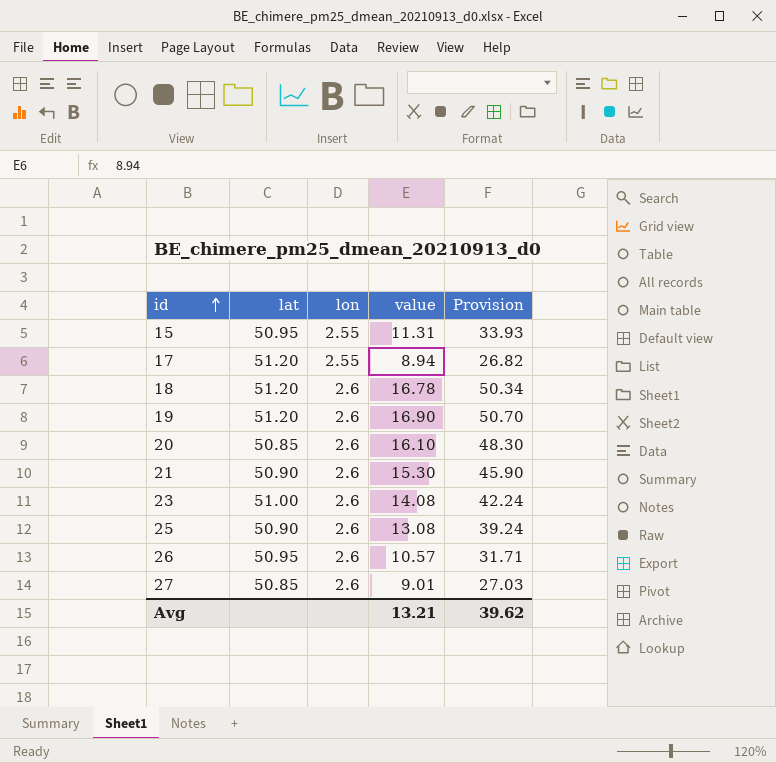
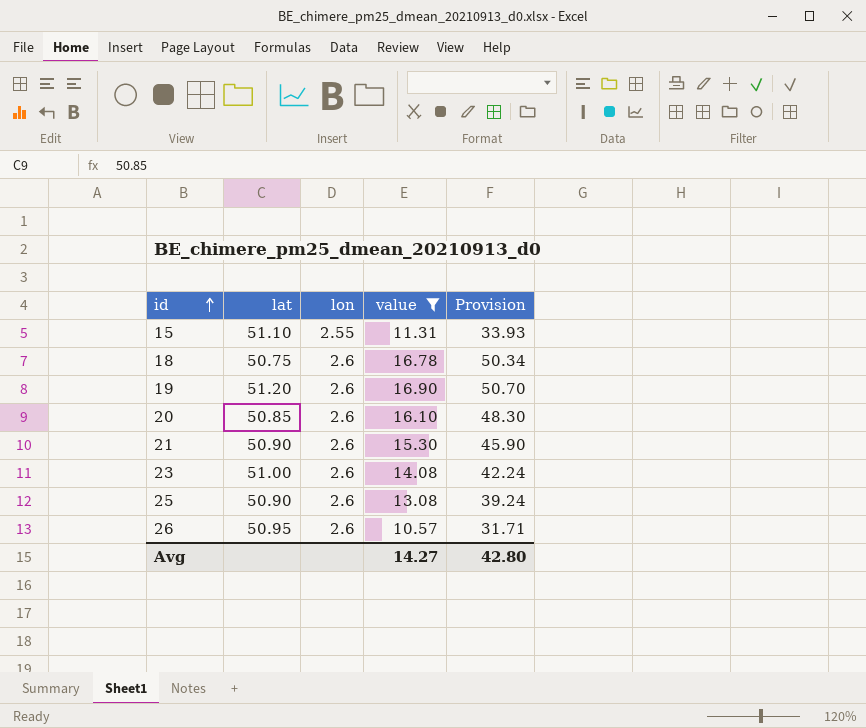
filter: none -> value >= 10.57
15 | lat: 50.95 -> 51.10
18 | lat: 51.20 -> 50.75
Avg | value: 13.21 -> 14.27
Avg | Provision: 39.62 -> 42.80

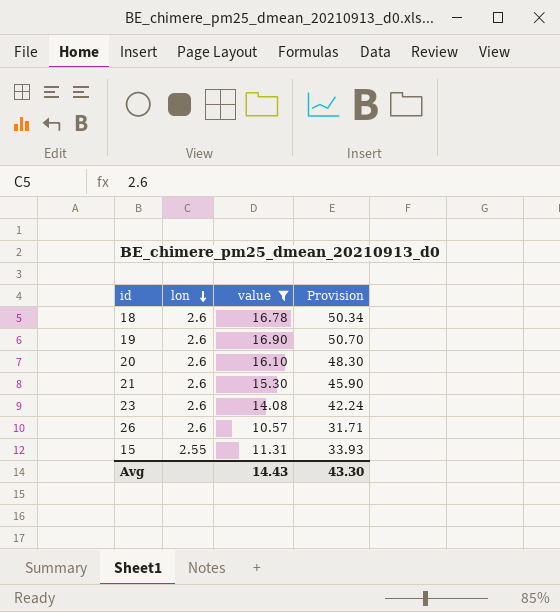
row order: id ascending -> lon descending
column lat | position: 2 -> none
row 25: 50.90 | 2.6 | 13.08 | 39.24 -> none
Avg | value: 14.27 -> 14.43
Avg | Provision: 42.80 -> 43.30

